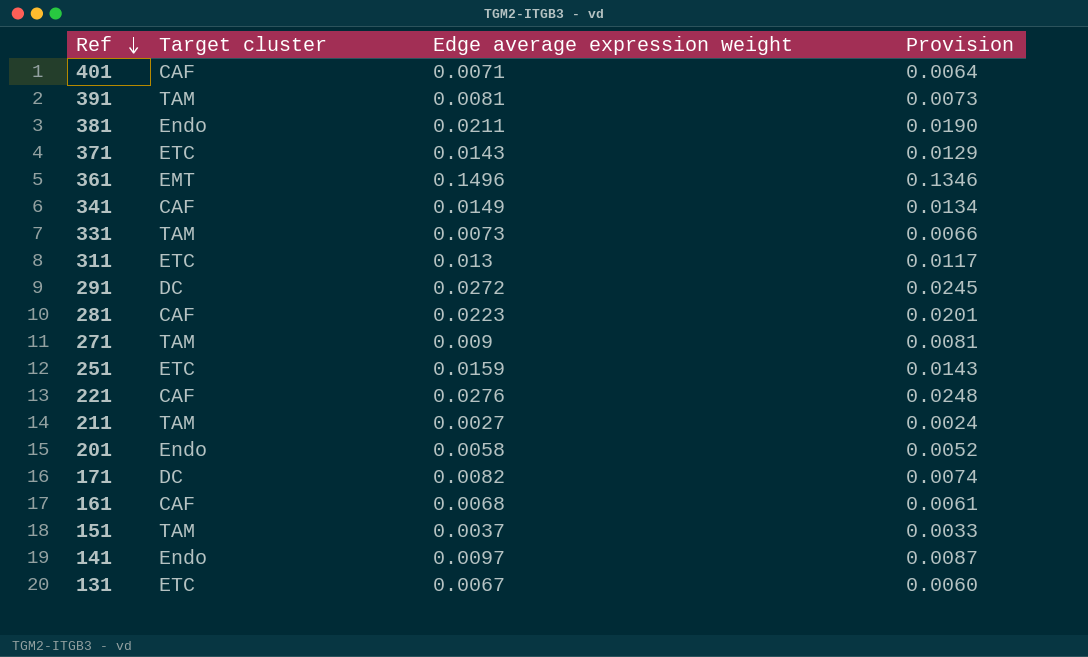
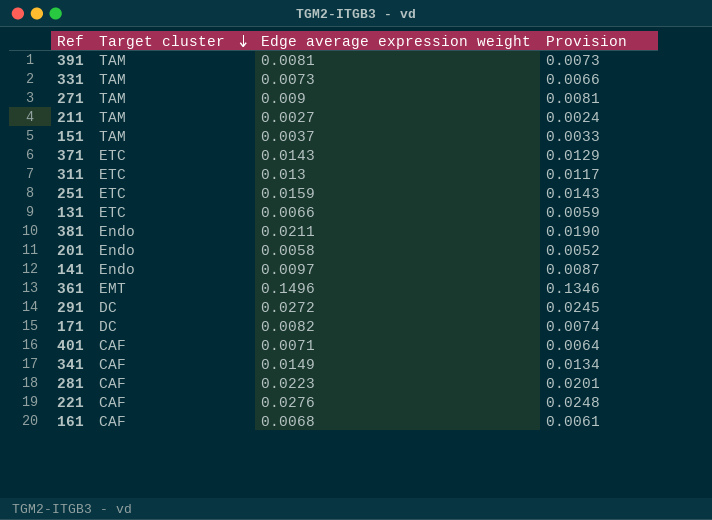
row order: Ref descending -> Target cluster descending
131 | Edge average expression weight: 0.0067 -> 0.0066
131 | Provision: 0.0060 -> 0.0059

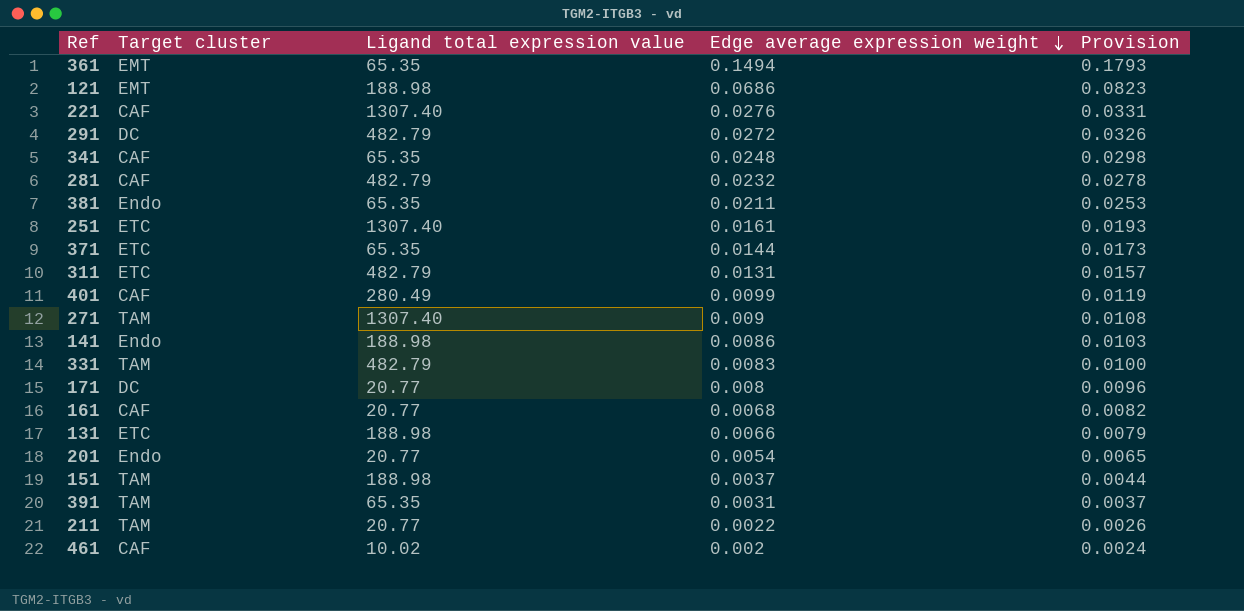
row order: Target cluster descending -> Edge average expression weight descending
column Ligand total expression value | position: none -> 3
column Provision | formula: [Edge average expression weight] * 0.9 -> [Edge average expression weight] * 1.2
361 | Edge average expression weight: 0.1496 -> 0.1494
row 121: none -> EMT | 188.98 | 0.0686 | 0.0823
341 | Edge average expression weight: 0.0149 -> 0.0248
281 | Edge average expression weight: 0.0223 -> 0.0232
251 | Edge average expression weight: 0.0159 -> 0.0161
371 | Edge average expression weight: 0.0143 -> 0.0144
311 | Edge average expression weight: 0.013 -> 0.0131
401 | Edge average expression weight: 0.0071 -> 0.0099
141 | Edge average expression weight: 0.0097 -> 0.0086
331 | Edge average expression weight: 0.0073 -> 0.0083
171 | Edge average expression weight: 0.0082 -> 0.008
201 | Edge average expression weight: 0.0058 -> 0.0054
391 | Edge average expression weight: 0.0081 -> 0.0031
211 | Edge average expression weight: 0.0027 -> 0.0022
row 461: none -> CAF | 10.02 | 0.002 | 0.0024

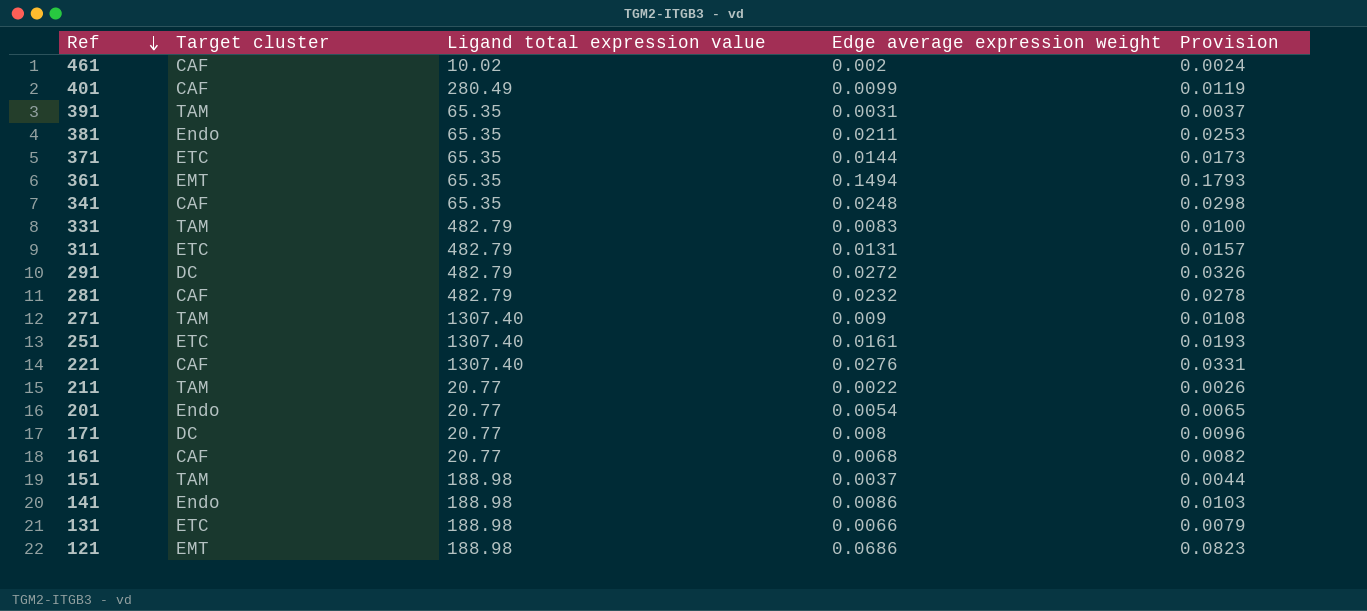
row order: Edge average expression weight descending -> Ref descending

